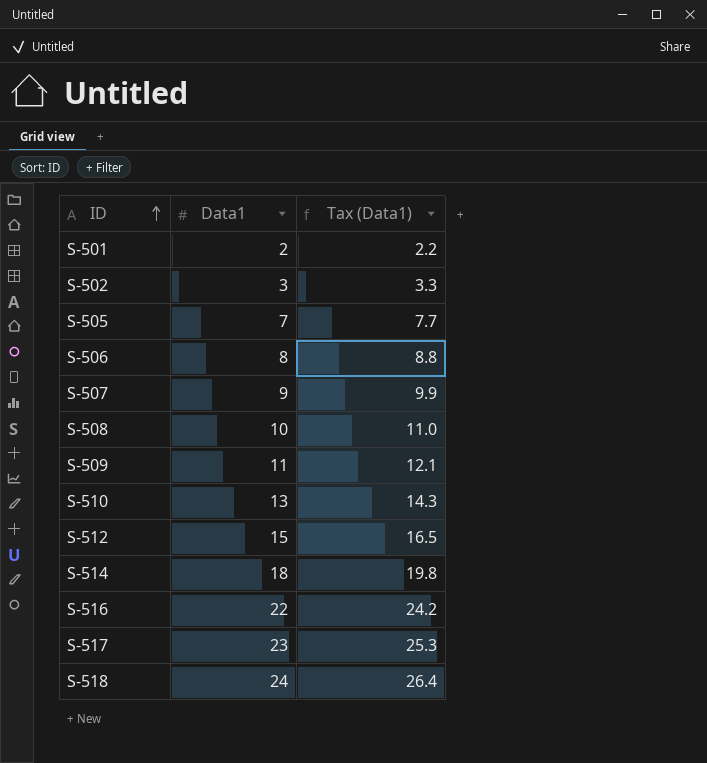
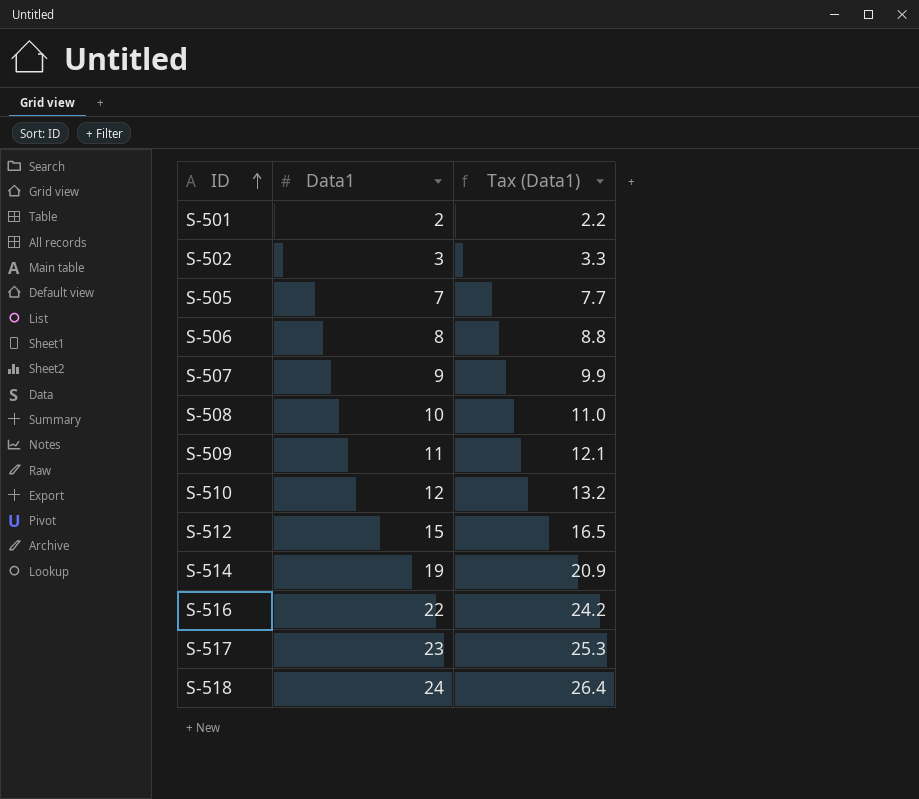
S-510 | Data1: 13 -> 12
S-510 | Tax (Data1): 14.3 -> 13.2
S-514 | Data1: 18 -> 19
S-514 | Tax (Data1): 19.8 -> 20.9

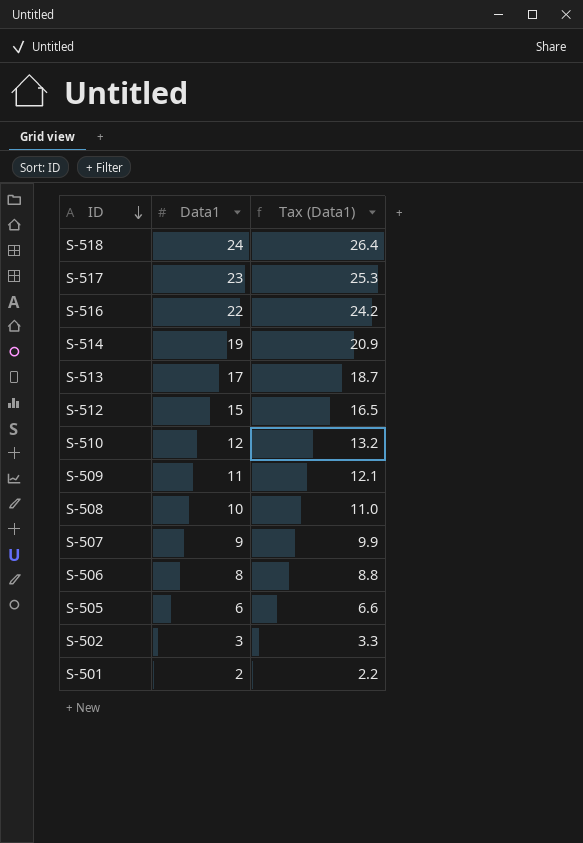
row order: ID ascending -> ID descending
row S-513: none -> 17 | 18.7
S-505 | Data1: 7 -> 6
S-505 | Tax (Data1): 7.7 -> 6.6

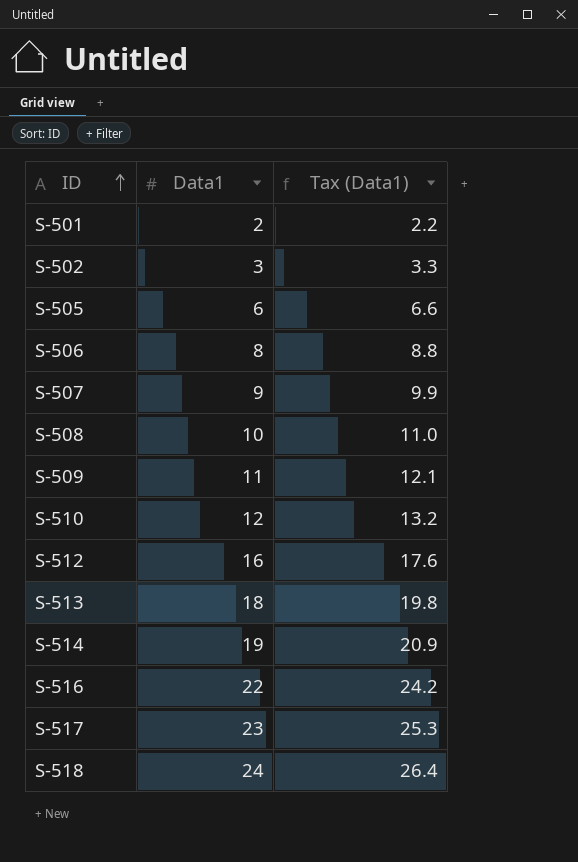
row order: ID descending -> ID ascending
S-512 | Data1: 15 -> 16
S-512 | Tax (Data1): 16.5 -> 17.6
S-513 | Data1: 17 -> 18
S-513 | Tax (Data1): 18.7 -> 19.8

